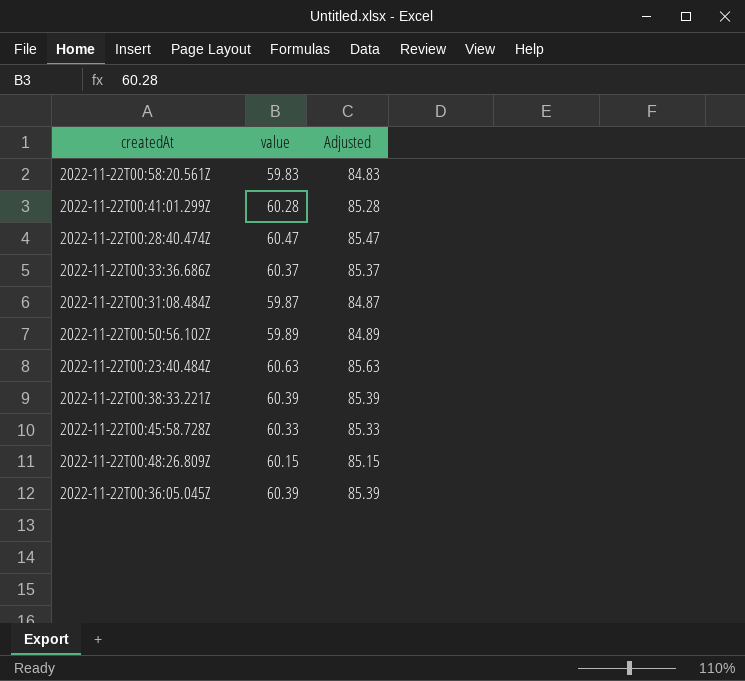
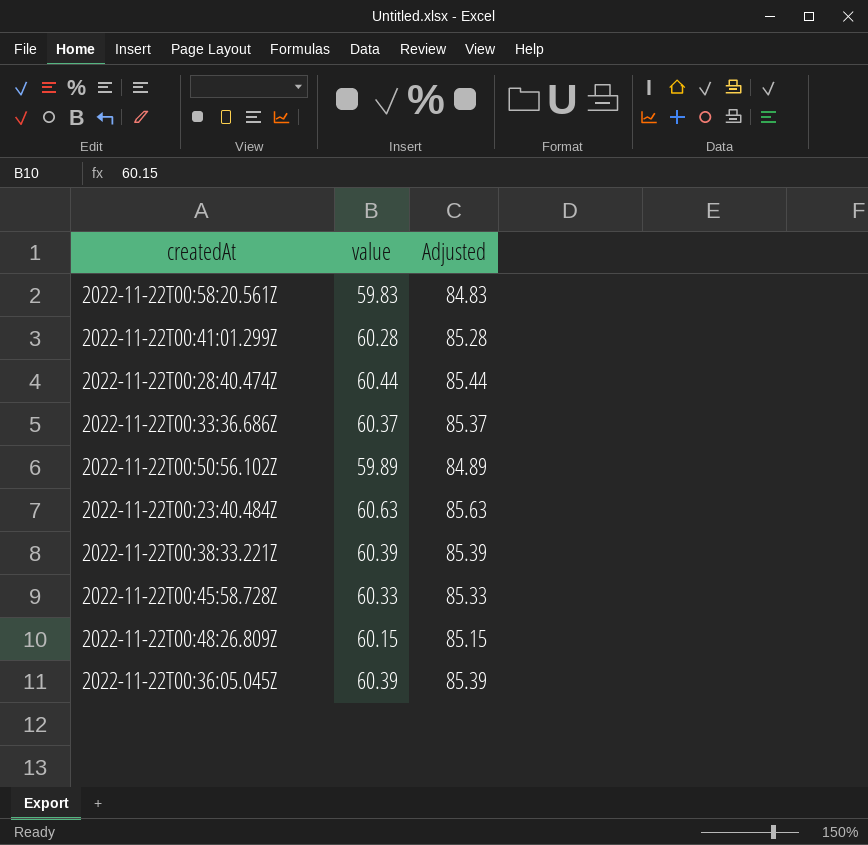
row 2022-11-22T00:31:08.484Z: 59.87 | 84.87 -> none
2022-11-22T00:28:40.474Z | value: 60.47 -> 60.44
2022-11-22T00:28:40.474Z | Adjusted: 85.47 -> 85.44

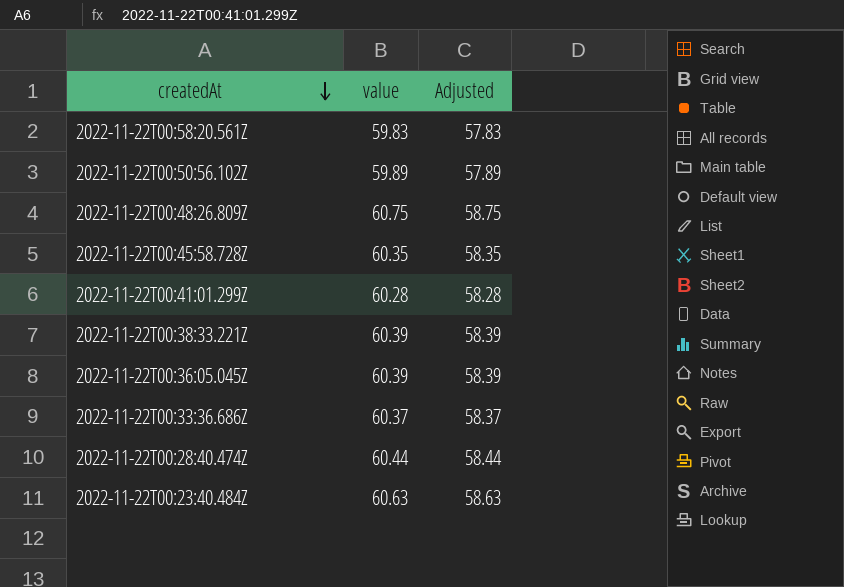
row order: none -> createdAt descending
column Adjusted | formula: [value] + 25 -> [value] - 2
2022-11-22T00:48:26.809Z | value: 60.15 -> 60.75
2022-11-22T00:45:58.728Z | value: 60.33 -> 60.35

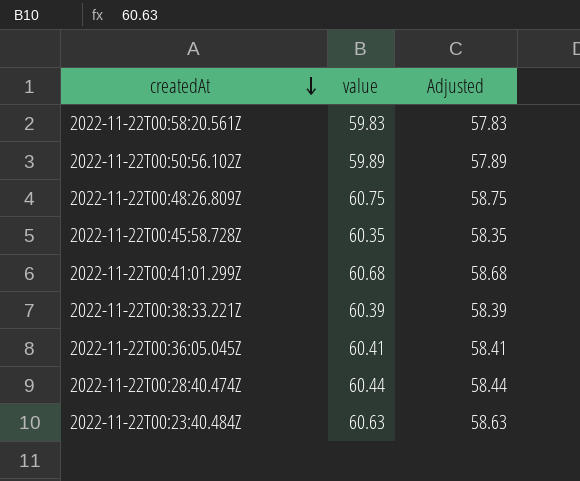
row 2022-11-22T00:33:36.686Z: 60.37 | 58.37 -> none
2022-11-22T00:41:01.299Z | value: 60.28 -> 60.68
2022-11-22T00:41:01.299Z | Adjusted: 58.28 -> 58.68
2022-11-22T00:36:05.045Z | value: 60.39 -> 60.41
2022-11-22T00:36:05.045Z | Adjusted: 58.39 -> 58.41

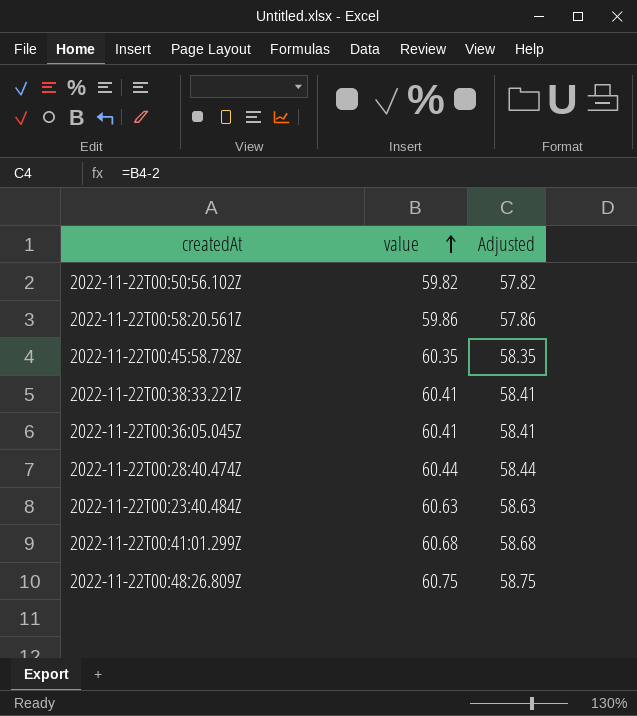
row order: createdAt descending -> value ascending
2022-11-22T00:50:56.102Z | value: 59.89 -> 59.82
2022-11-22T00:50:56.102Z | Adjusted: 57.89 -> 57.82
2022-11-22T00:58:20.561Z | value: 59.83 -> 59.86
2022-11-22T00:58:20.561Z | Adjusted: 57.83 -> 57.86
2022-11-22T00:38:33.221Z | value: 60.39 -> 60.41
2022-11-22T00:38:33.221Z | Adjusted: 58.39 -> 58.41

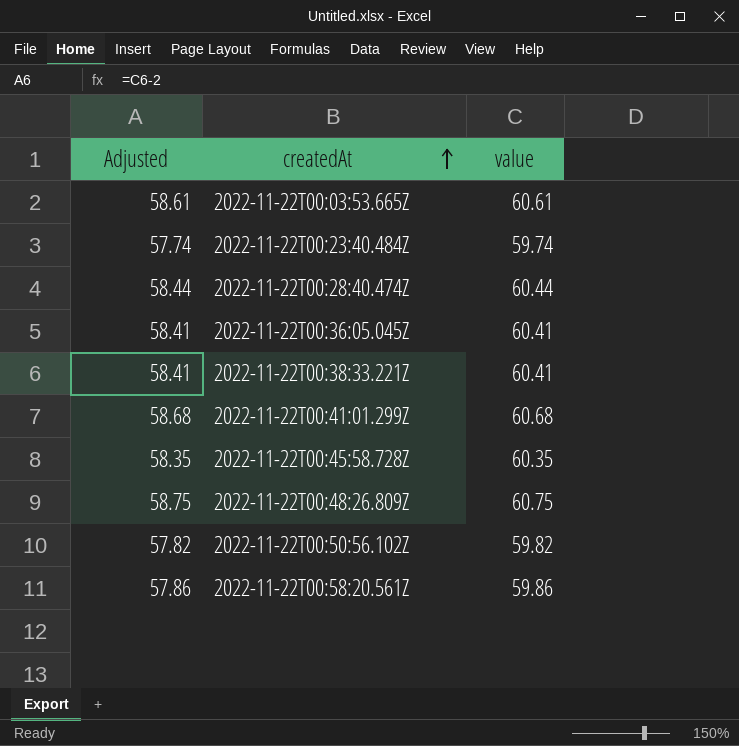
row order: value ascending -> createdAt ascending
column Adjusted | position: 3 -> 1
row 2022-11-22T00:03:53.665Z: none -> 58.61 | 60.61
2022-11-22T00:23:40.484Z | Adjusted: 58.63 -> 57.74
2022-11-22T00:23:40.484Z | value: 60.63 -> 59.74

